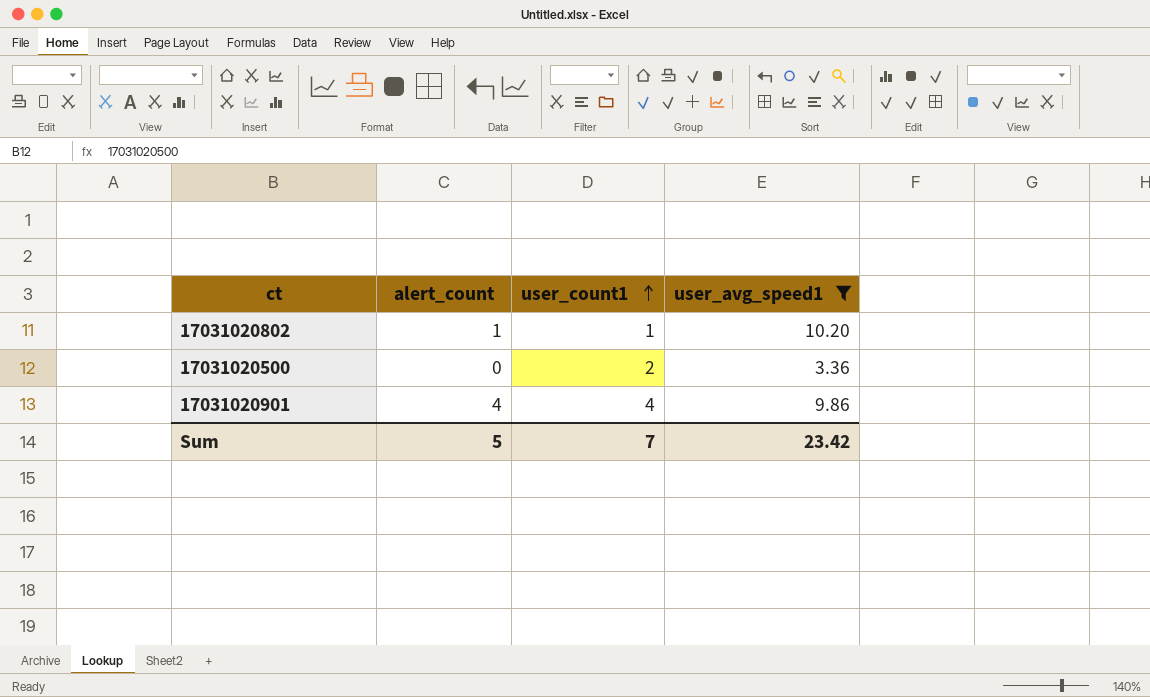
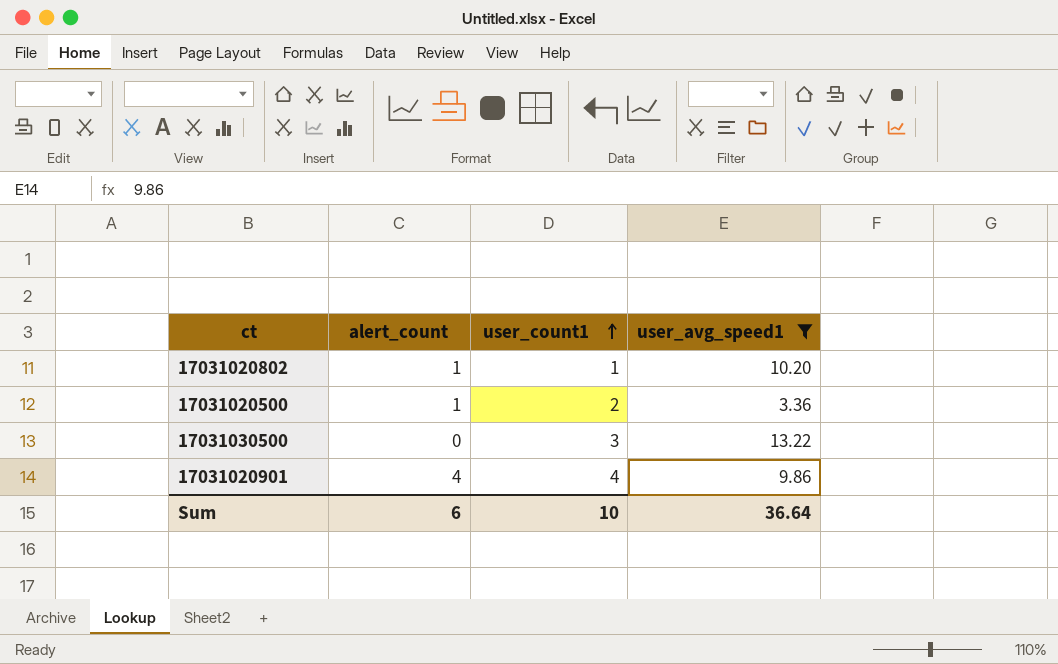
17031020500 | alert_count: 0 -> 1
row 17031030500: none -> 0 | 3 | 13.22
Sum | alert_count: 5 -> 6
Sum | user_count1: 7 -> 10
Sum | user_avg_speed1: 23.42 -> 36.64

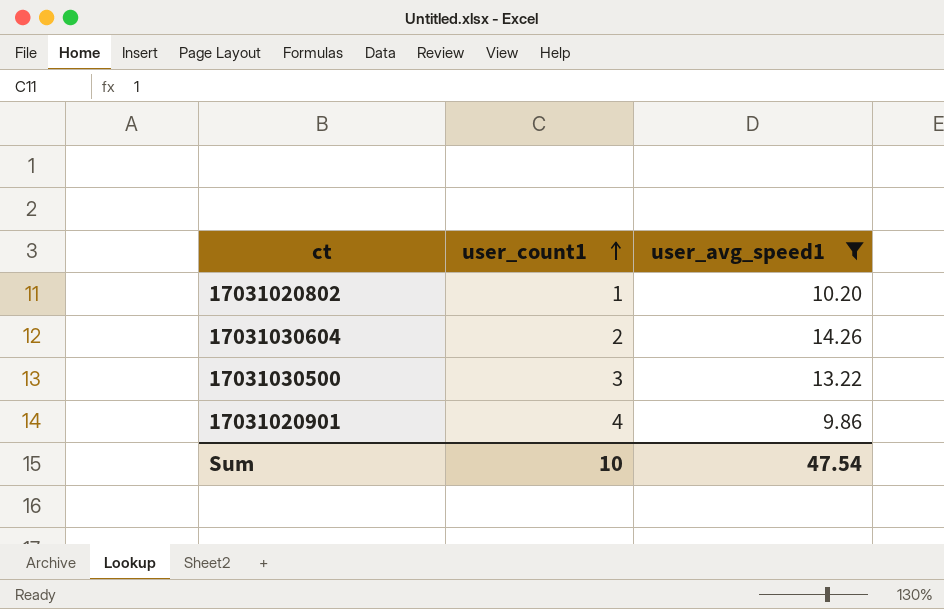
column alert_count | position: 2 -> none
row 17031020500: 1 | 2 | 3.36 -> none
row 17031030604: none -> 2 | 14.26
Sum | user_avg_speed1: 36.64 -> 47.54

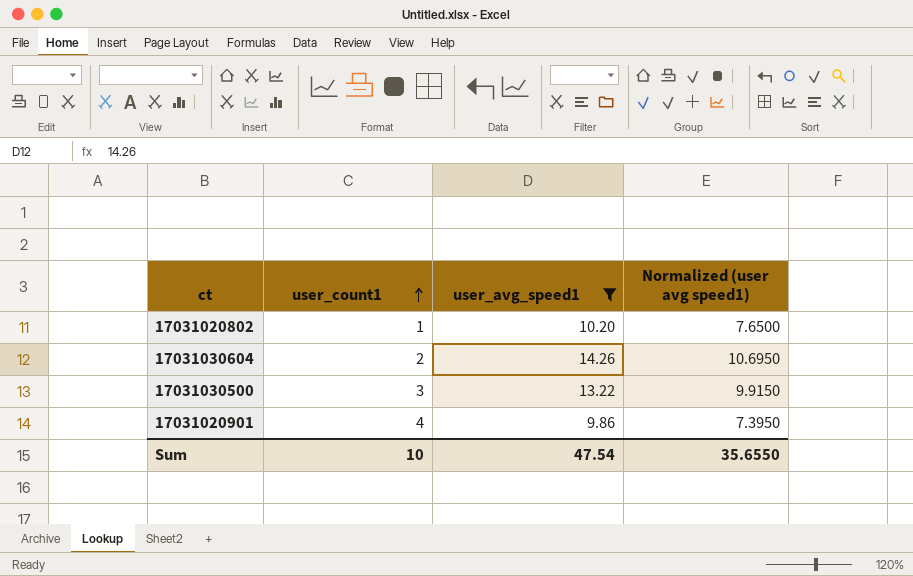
column Normalized (user avg speed1) | formula: none -> [user_avg_speed1] * 0.75

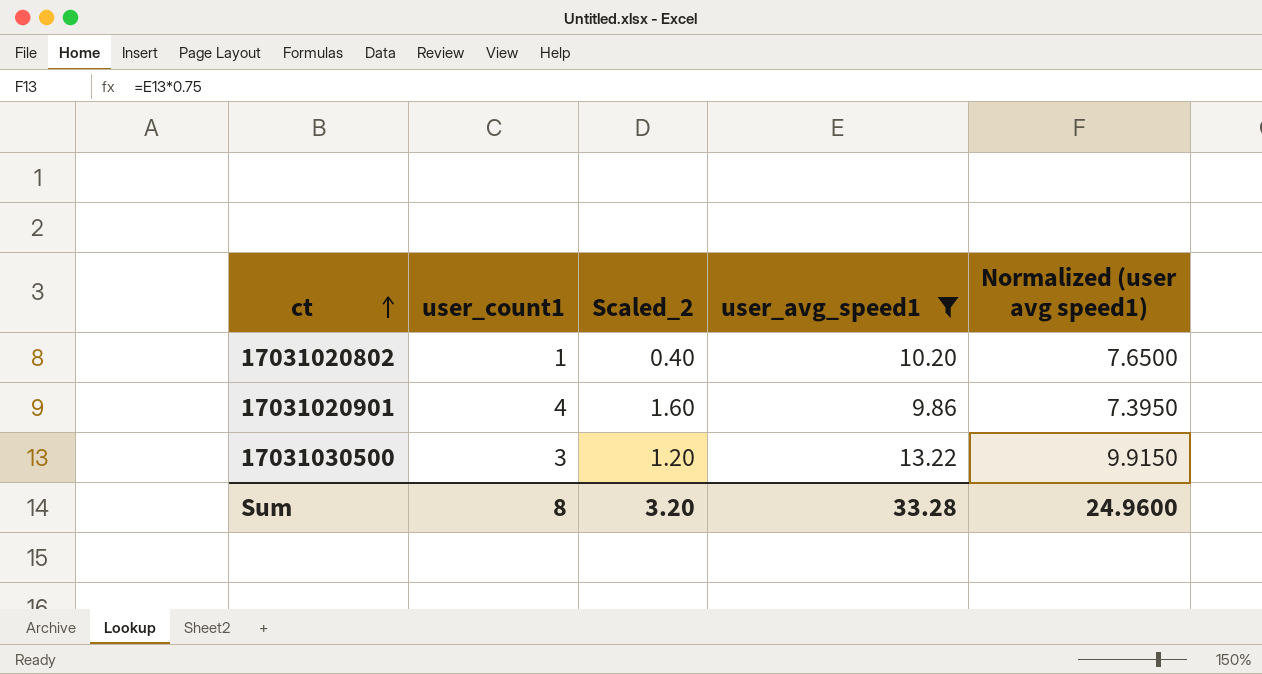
row order: user_count1 ascending -> ct ascending
column Scaled_2 | formula: none -> [user_count1] * 0.4
row 17031030604: 2 | 14.26 | 10.6950 -> none
Sum | user_count1: 10 -> 8
Sum | user_avg_speed1: 47.54 -> 33.28
Sum | Normalized (user avg speed1): 35.6550 -> 24.9600

